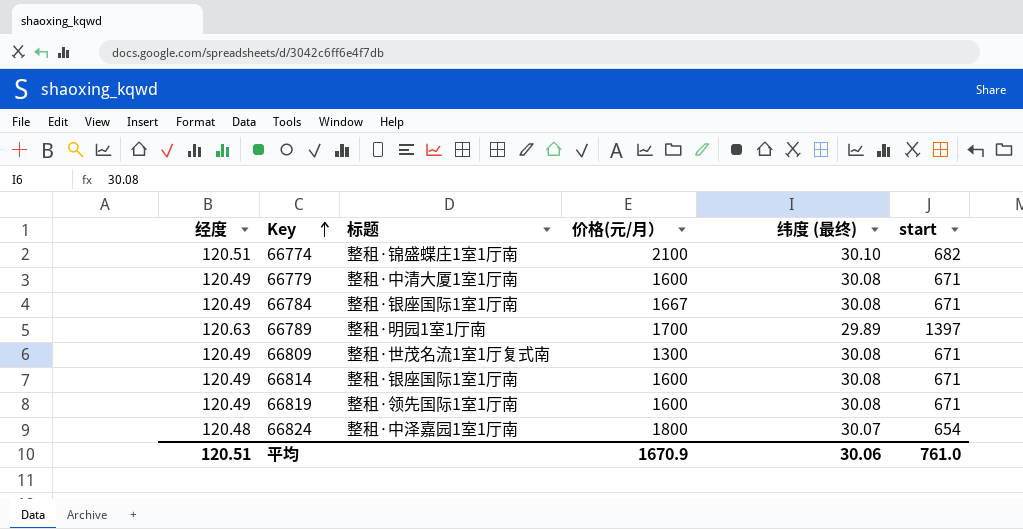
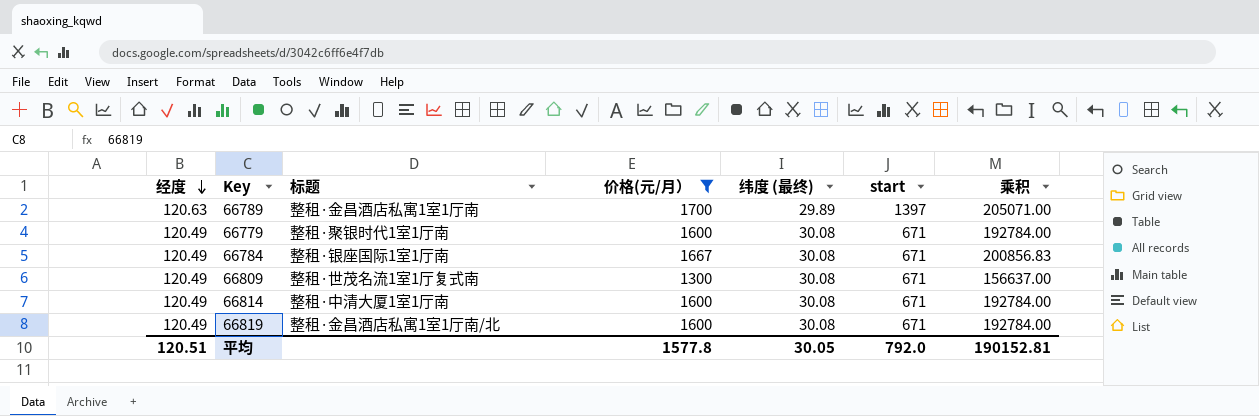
filter: none -> 价格(元/月） <= 1700
row order: Key ascending -> 经度 descending
column 乘积 | formula: none -> [经度] * [价格(元/月）]
66789 | 标题: 整租·明园1室1厅南 -> 整租·金昌酒店私寓1室1厅南
66779 | 标题: 整租·中清大厦1室1厅南 -> 整租·聚银时代1室1厅南
66814 | 标题: 整租·银座国际1室1厅南 -> 整租·中清大厦1室1厅南
66819 | 标题: 整租·领先国际1室1厅南 -> 整租·金昌酒店私寓1室1厅南/北
平均 | 价格(元/月）: 1670.9 -> 1577.8
平均 | 纬度 (最终): 30.06 -> 30.05
平均 | start: 761.0 -> 792.0

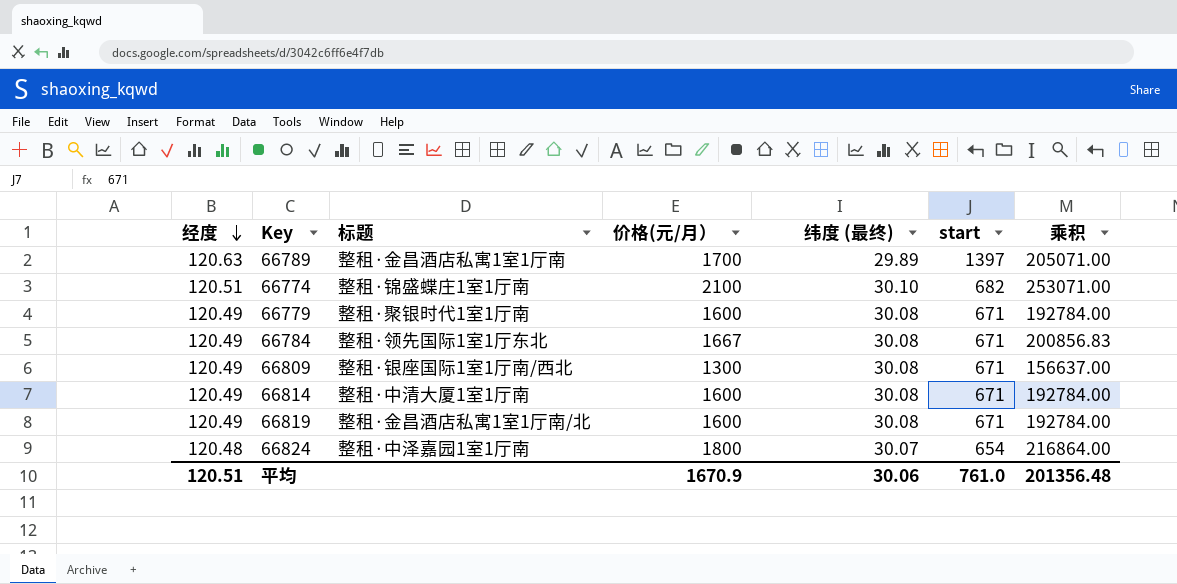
filter: 价格(元/月） <= 1700 -> none
66784 | 标题: 整租·银座国际1室1厅南 -> 整租·领先国际1室1厅东北
66809 | 标题: 整租·世茂名流1室1厅复式南 -> 整租·银座国际1室1厅南/西北
平均 | 价格(元/月）: 1577.8 -> 1670.9
平均 | 纬度 (最终): 30.05 -> 30.06
平均 | start: 792.0 -> 761.0
平均 | 乘积: 190152.81 -> 201356.48

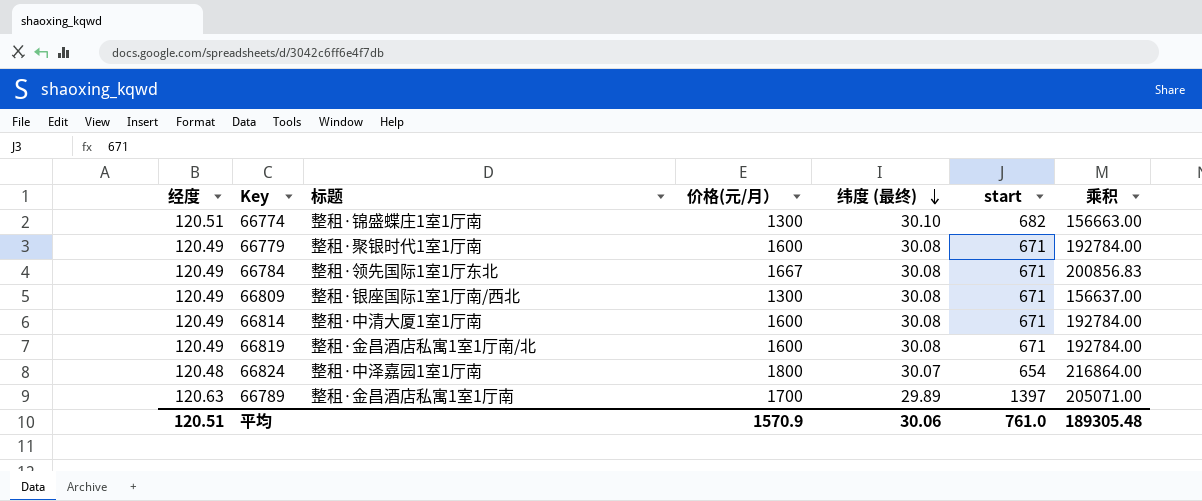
row order: 经度 descending -> 纬度 (最终) descending
66774 | 价格(元/月）: 2100 -> 1300
66774 | 乘积: 253071.00 -> 156663.00
平均 | 价格(元/月）: 1670.9 -> 1570.9
平均 | 乘积: 201356.48 -> 189305.48

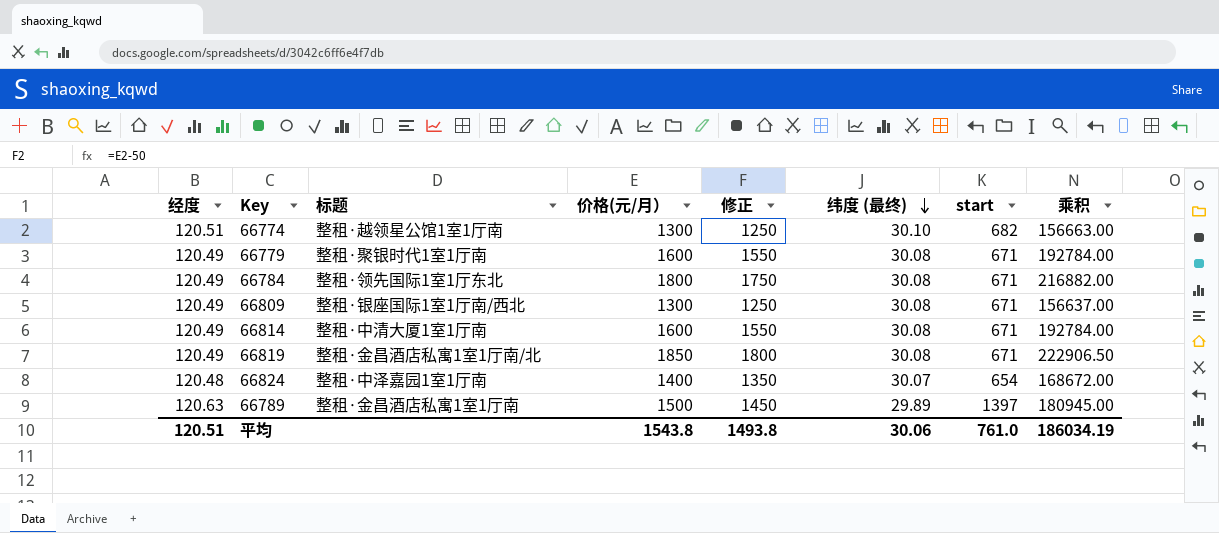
column 修正 | formula: none -> [价格(元/月）] - 50
66774 | 标题: 整租·锦盛蝶庄1室1厅南 -> 整租·越领星公馆1室1厅南
66784 | 价格(元/月）: 1667 -> 1800
66784 | 乘积: 200856.83 -> 216882.00
66819 | 价格(元/月）: 1600 -> 1850
66819 | 乘积: 192784.00 -> 222906.50
66824 | 价格(元/月）: 1800 -> 1400
66824 | 乘积: 216864.00 -> 168672.00
66789 | 价格(元/月）: 1700 -> 1500
66789 | 乘积: 205071.00 -> 180945.00
平均 | 价格(元/月）: 1570.9 -> 1543.8
平均 | 乘积: 189305.48 -> 186034.19

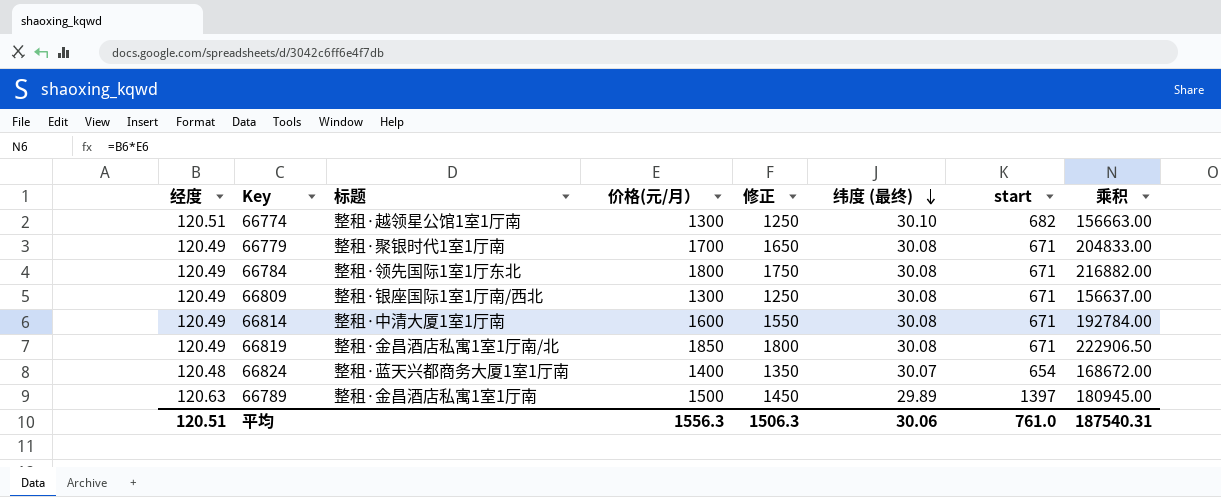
66779 | 价格(元/月）: 1600 -> 1700
66779 | 修正: 1550 -> 1650
66779 | 乘积: 192784.00 -> 204833.00
66824 | 标题: 整租·中泽嘉园1室1厅南 -> 整租·蓝天兴都商务大厦1室1厅南
平均 | 价格(元/月）: 1543.8 -> 1556.3
平均 | 修正: 1493.8 -> 1506.3
平均 | 乘积: 186034.19 -> 187540.31

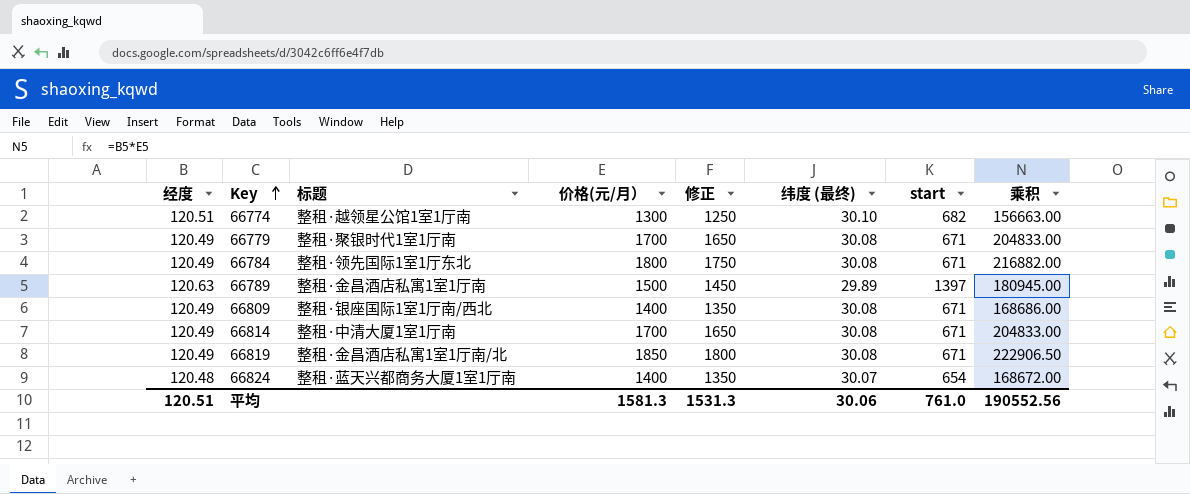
row order: 纬度 (最终) descending -> Key ascending
66809 | 价格(元/月）: 1300 -> 1400
66809 | 修正: 1250 -> 1350
66809 | 乘积: 156637.00 -> 168686.00
66814 | 价格(元/月）: 1600 -> 1700
66814 | 修正: 1550 -> 1650
66814 | 乘积: 192784.00 -> 204833.00
平均 | 价格(元/月）: 1556.3 -> 1581.3
平均 | 修正: 1506.3 -> 1531.3
平均 | 乘积: 187540.31 -> 190552.56

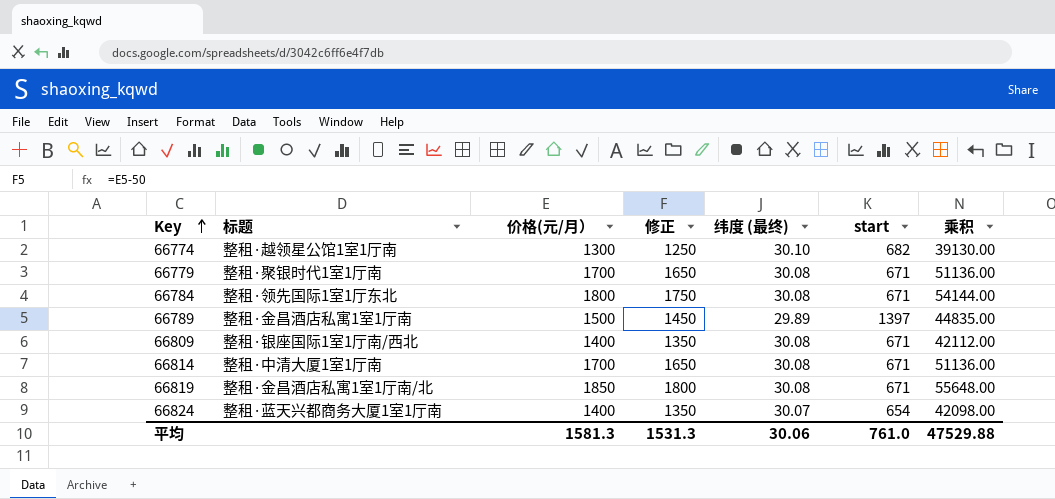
column 经度 | position: 1 -> none
column 乘积 | formula: [经度] * [价格(元/月）] -> [价格(元/月）] * [纬度 (最终)]
平均 | 乘积: 190552.56 -> 47529.88

